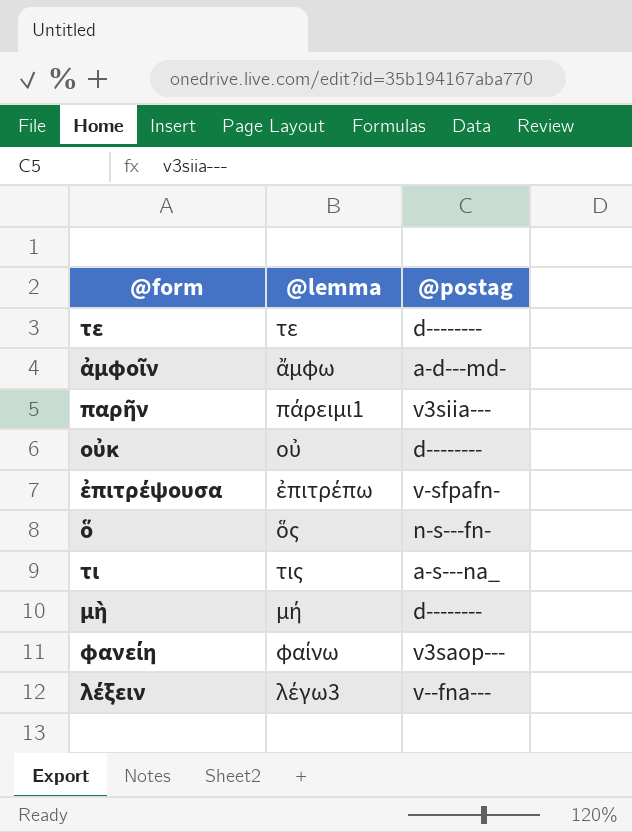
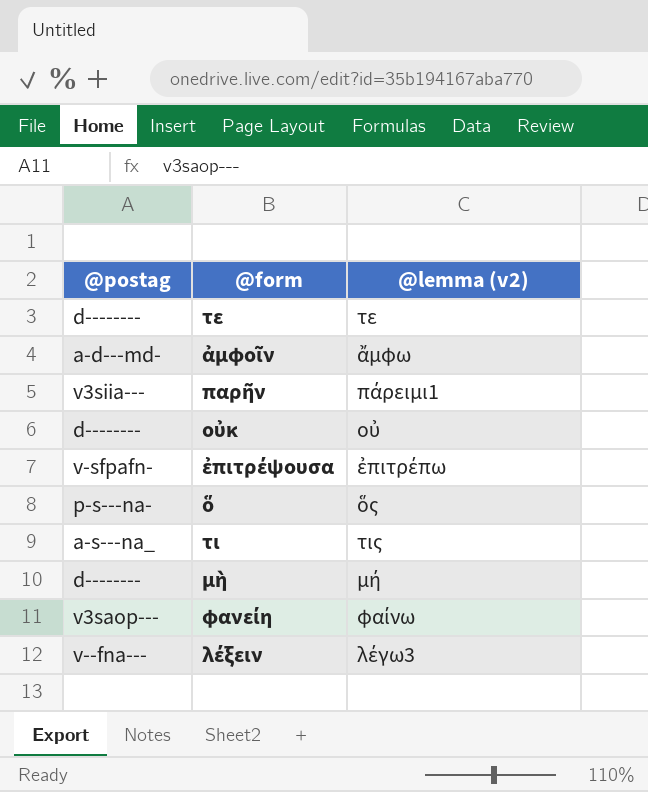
column @postag | position: 3 -> 1
column name: @lemma -> @lemma (v2)
ὅ | @postag: n-s---fn- -> p-s---na-

